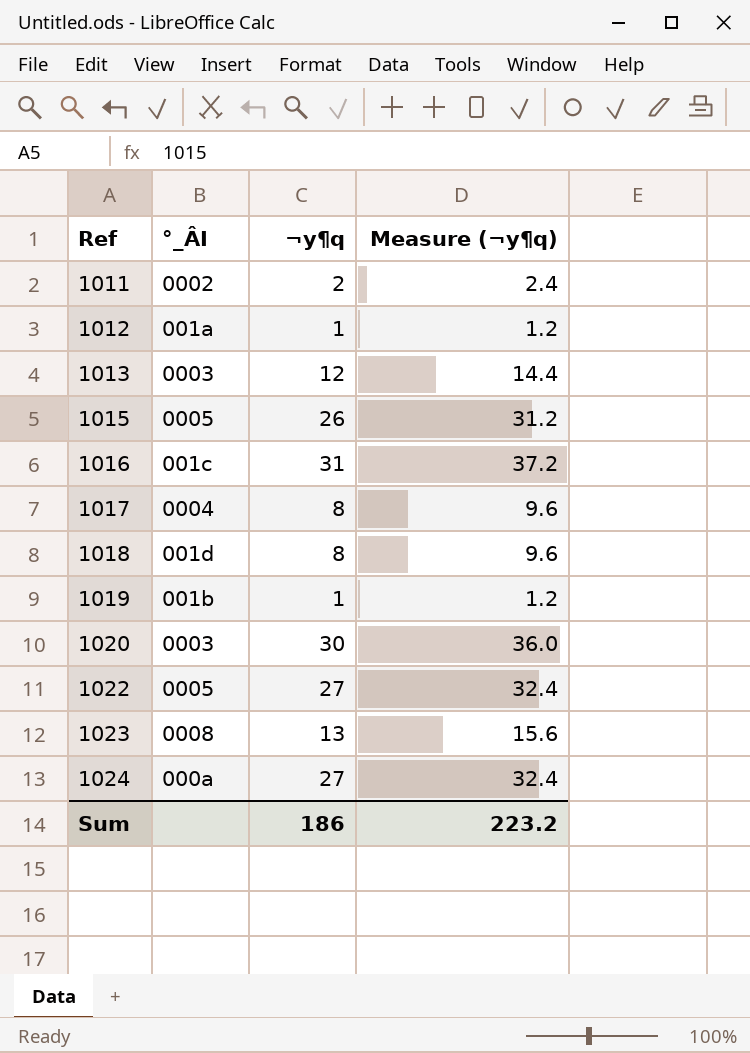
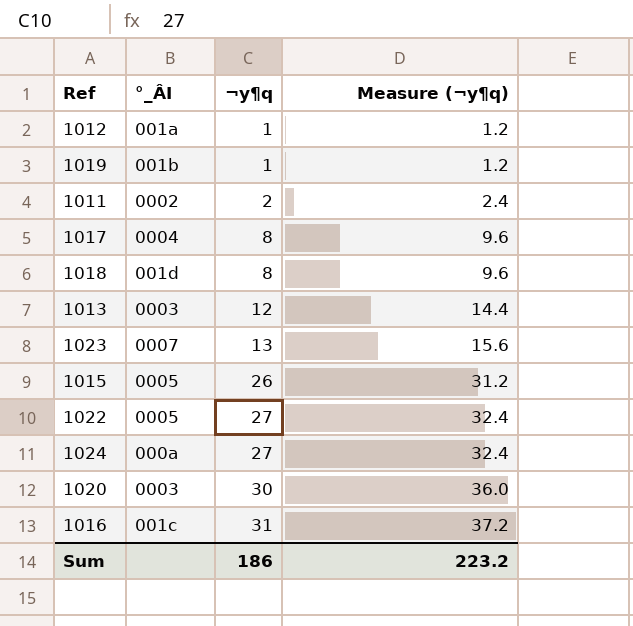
row order: Ref ascending -> ¬y¶q ascending
1023 | °_ÂI: 0008 -> 0007

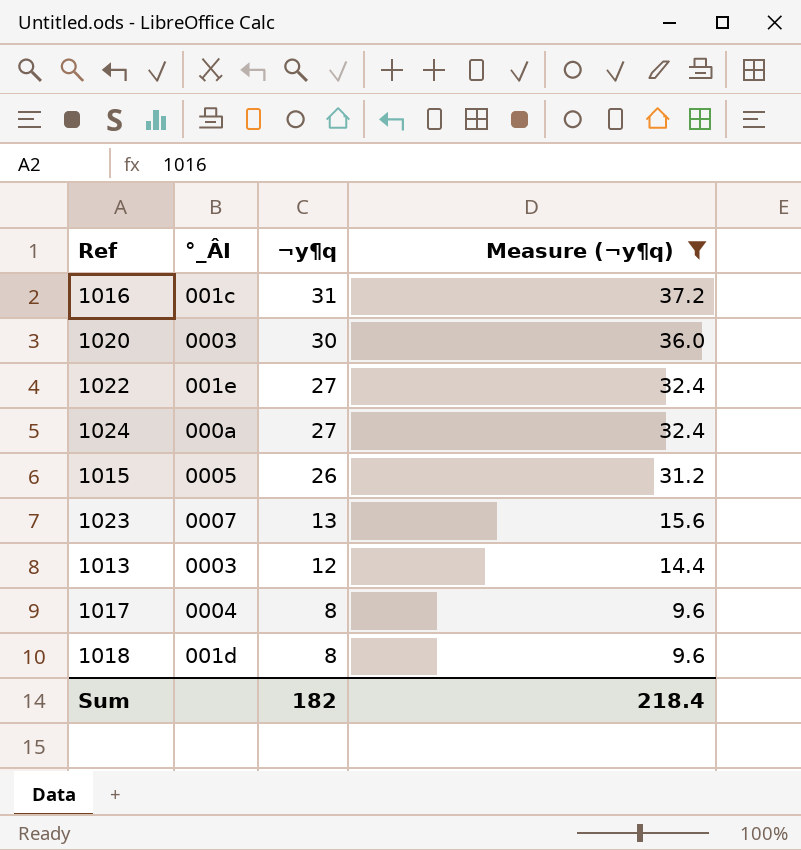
filter: none -> Measure (¬y¶q) >= 9.6
row order: ¬y¶q ascending -> ¬y¶q descending
1022 | °_ÂI: 0005 -> 001e
Sum | ¬y¶q: 186 -> 182
Sum | Measure (¬y¶q): 223.2 -> 218.4

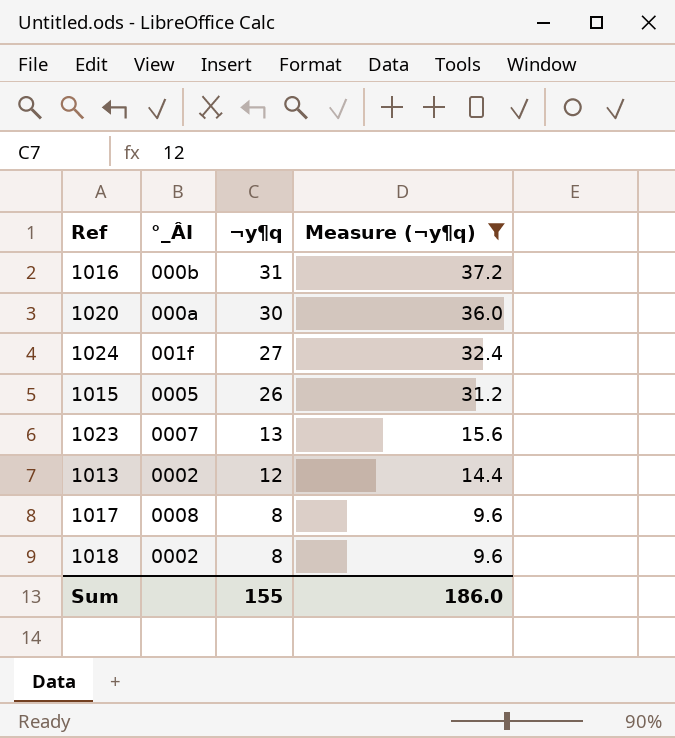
row 1022: 001e | 27 | 32.4 -> none
1016 | °_ÂI: 001c -> 000b
1020 | °_ÂI: 0003 -> 000a
1024 | °_ÂI: 000a -> 001f
1013 | °_ÂI: 0003 -> 0002
1017 | °_ÂI: 0004 -> 0008
1018 | °_ÂI: 001d -> 0002
Sum | ¬y¶q: 182 -> 155
Sum | Measure (¬y¶q): 218.4 -> 186.0

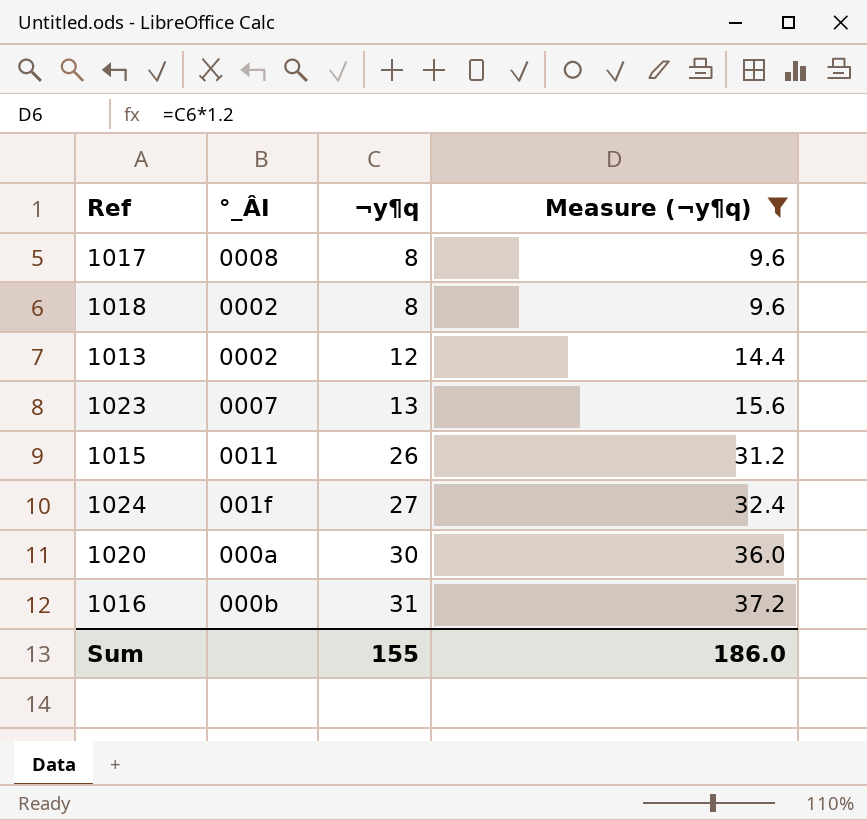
row order: ¬y¶q descending -> ¬y¶q ascending
1015 | °_ÂI: 0005 -> 0011

